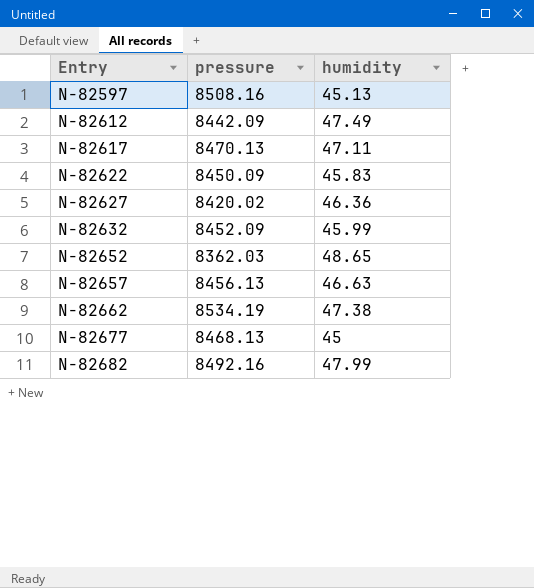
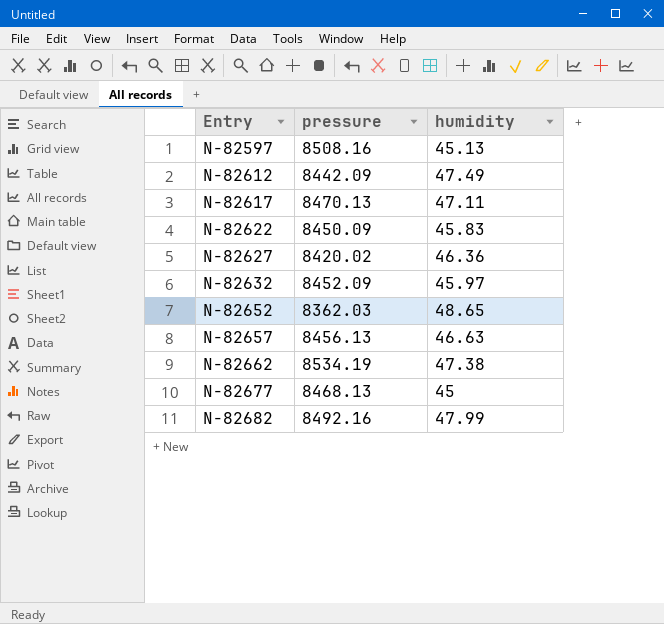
N-82632 | humidity: 45.99 -> 45.97

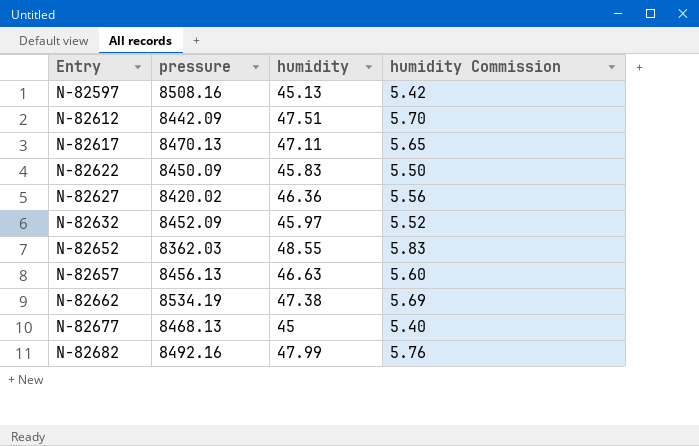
column humidity Commission | formula: none -> [humidity] * 0.12
N-82612 | humidity: 47.49 -> 47.51
N-82652 | humidity: 48.65 -> 48.55

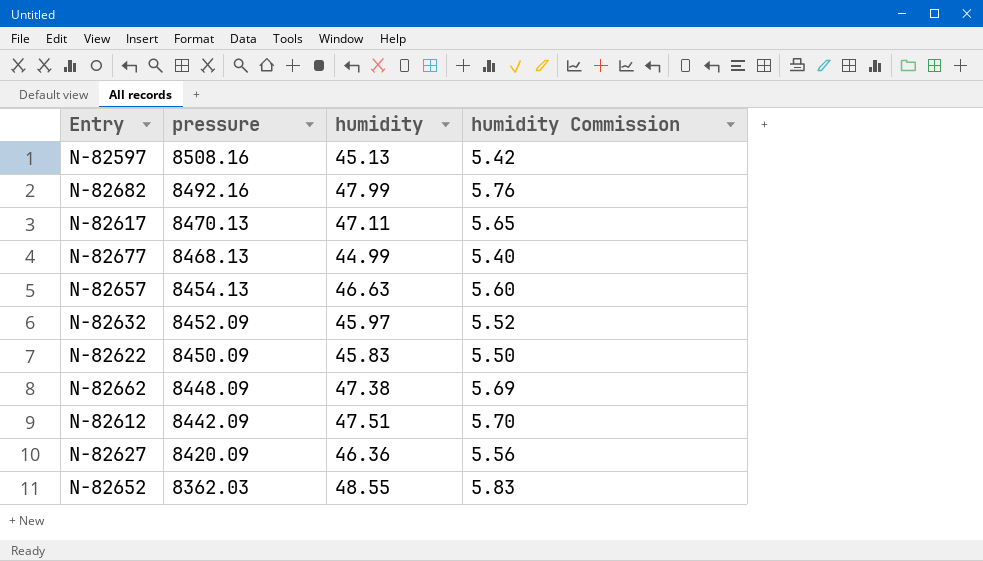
row order: Entry ascending -> pressure descending
N-82677 | humidity: 45 -> 44.99
N-82657 | pressure: 8456.13 -> 8454.13
N-82662 | pressure: 8534.19 -> 8448.09
N-82627 | pressure: 8420.02 -> 8420.09

